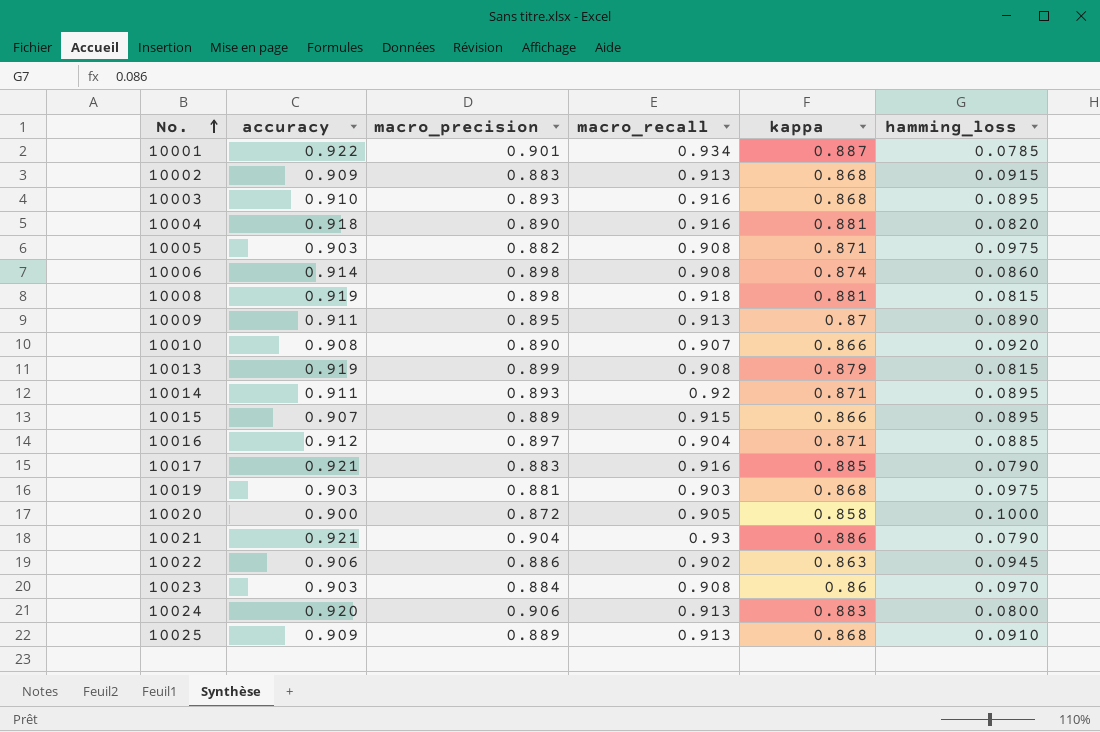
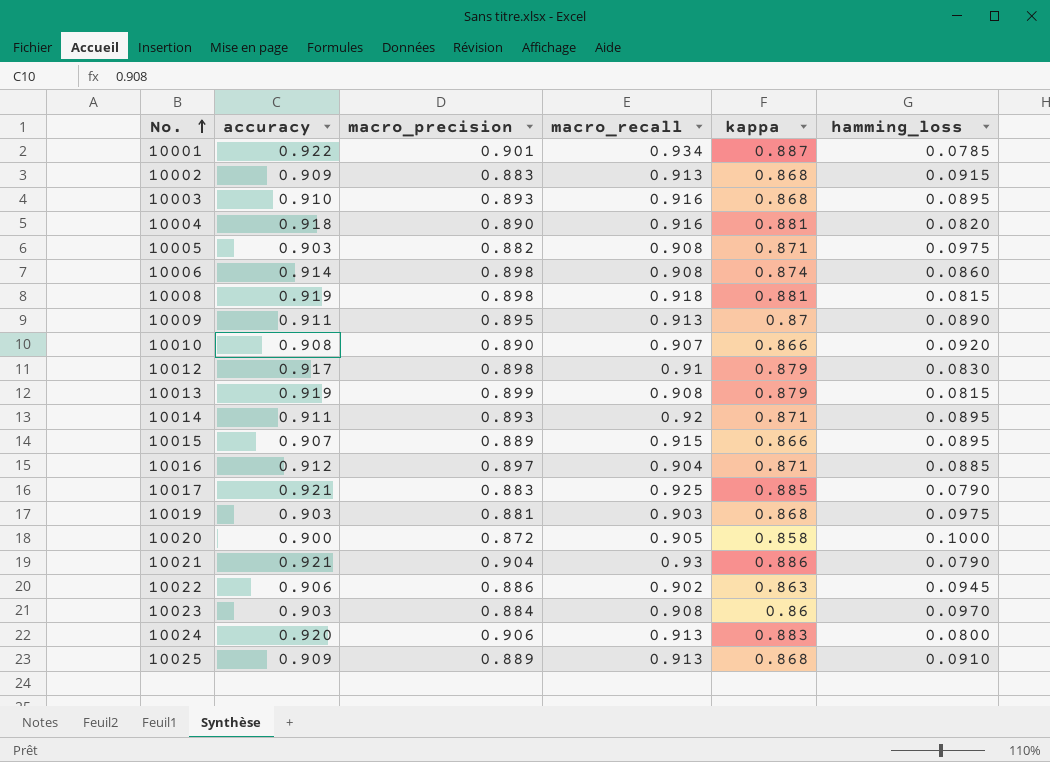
row 10012: none -> 0.917 | 0.898 | 0.91 | 0.879 | 0.0830
10017 | macro_recall: 0.916 -> 0.925

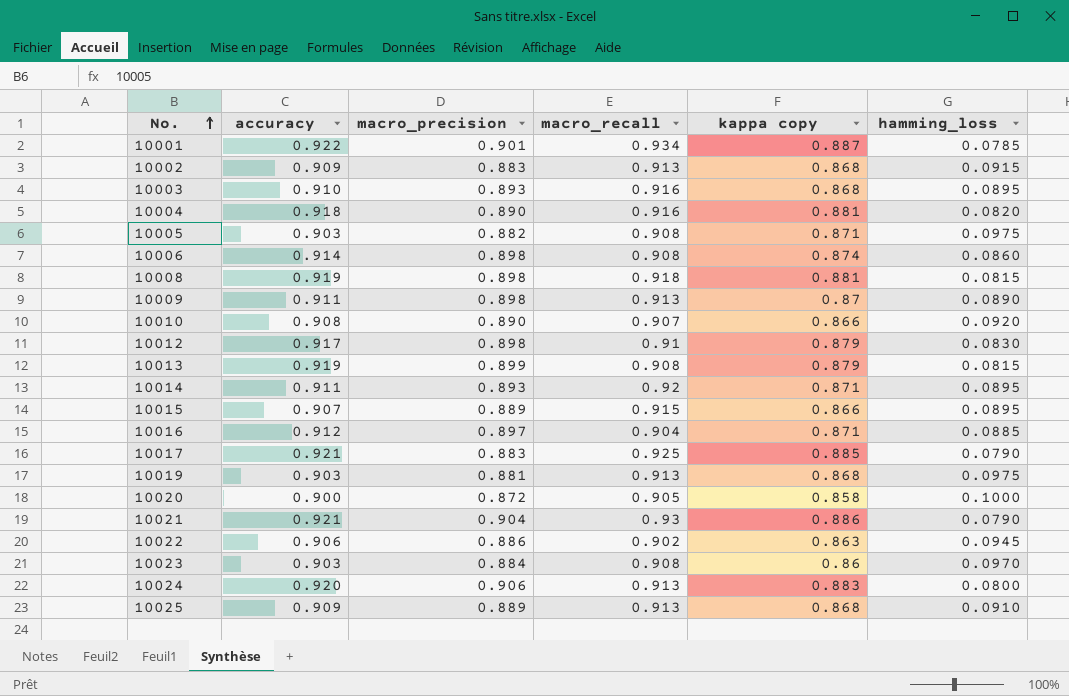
column name: kappa -> kappa copy
10009 | macro_precision: 0.895 -> 0.898
10019 | macro_recall: 0.903 -> 0.913

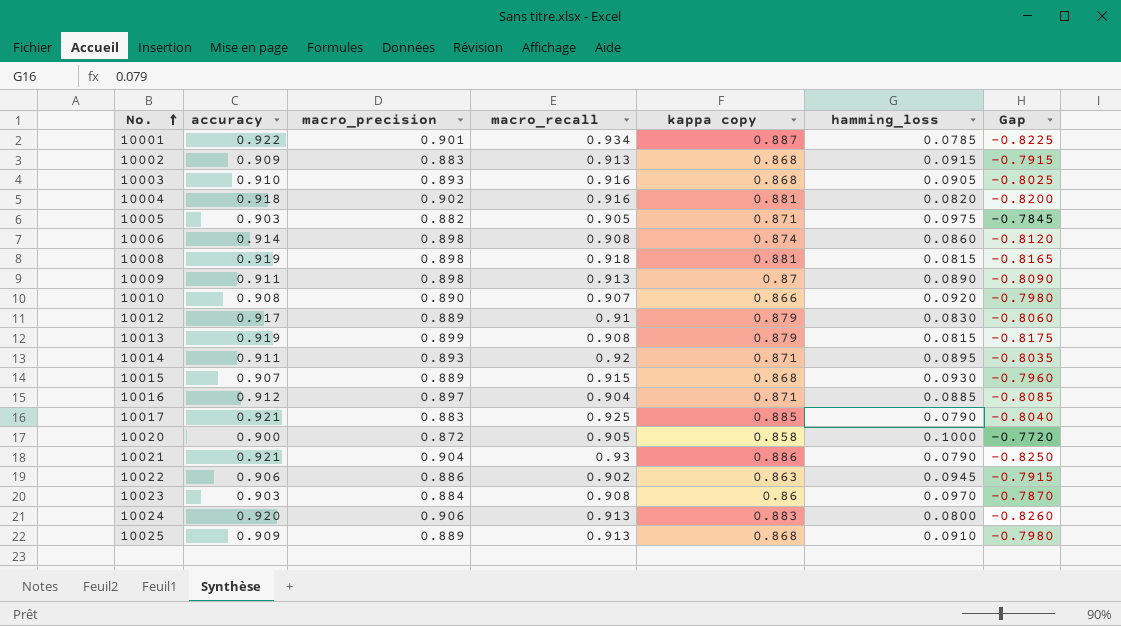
column Gap | formula: none -> [hamming_loss] - [macro_precision]
row 10019: 0.903 | 0.881 | 0.913 | 0.868 | 0.0975 -> none
10003 | hamming_loss: 0.0895 -> 0.0905
10004 | macro_precision: 0.890 -> 0.902
10005 | macro_recall: 0.908 -> 0.905
10012 | macro_precision: 0.898 -> 0.889
10015 | kappa copy: 0.866 -> 0.868
10015 | hamming_loss: 0.0895 -> 0.0930

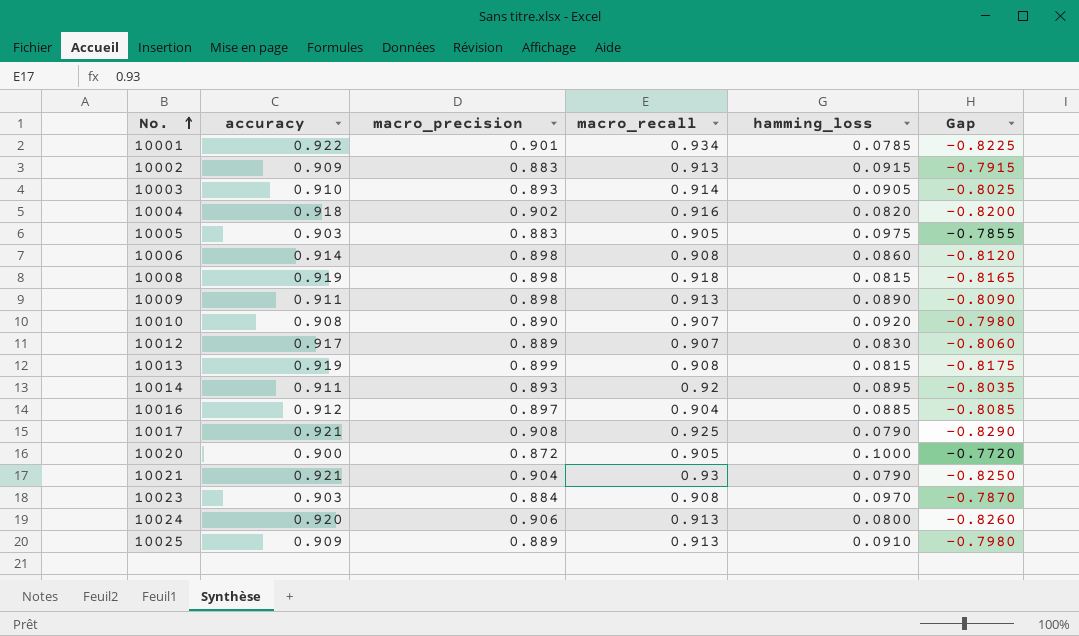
column kappa copy | position: 5 -> none
row 10015: 0.907 | 0.889 | 0.915 | 0.868 | 0.0930 | -0.7960 -> none
row 10022: 0.906 | 0.886 | 0.902 | 0.863 | 0.0945 | -0.7915 -> none
10003 | macro_recall: 0.916 -> 0.914
10005 | macro_precision: 0.882 -> 0.883
10005 | Gap: -0.7845 -> -0.7855
10012 | macro_recall: 0.91 -> 0.907
10017 | macro_precision: 0.883 -> 0.908
10017 | Gap: -0.8040 -> -0.8290

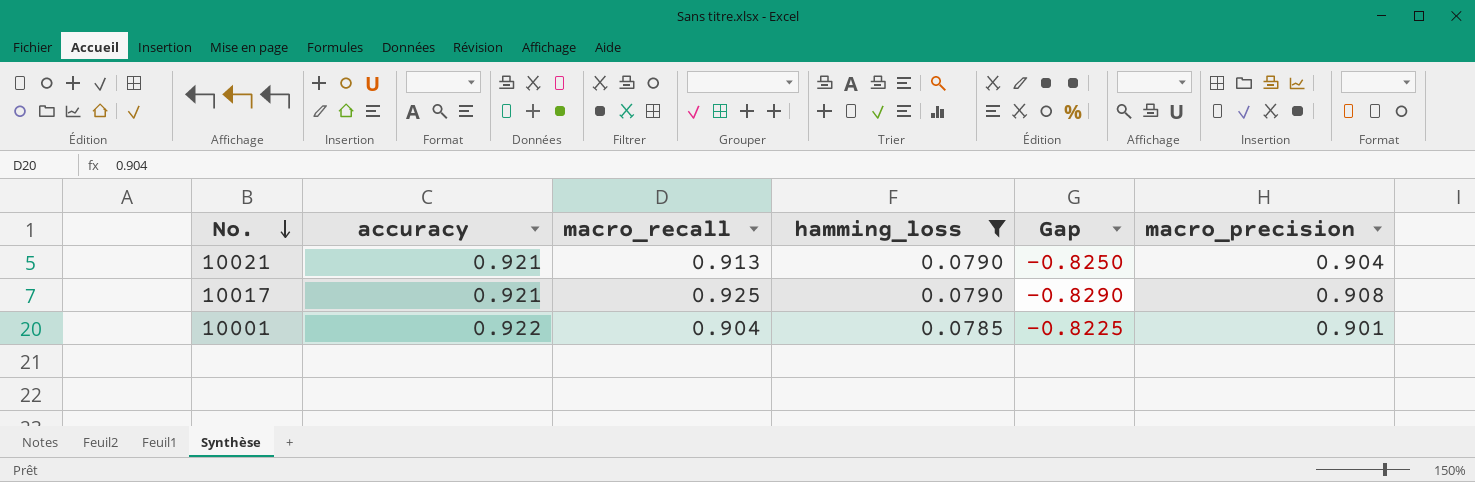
filter: none -> hamming_loss <= 0.0790
row order: No. ascending -> No. descending
column macro_precision | position: 3 -> 6
10021 | macro_recall: 0.93 -> 0.913
10001 | macro_recall: 0.934 -> 0.904

